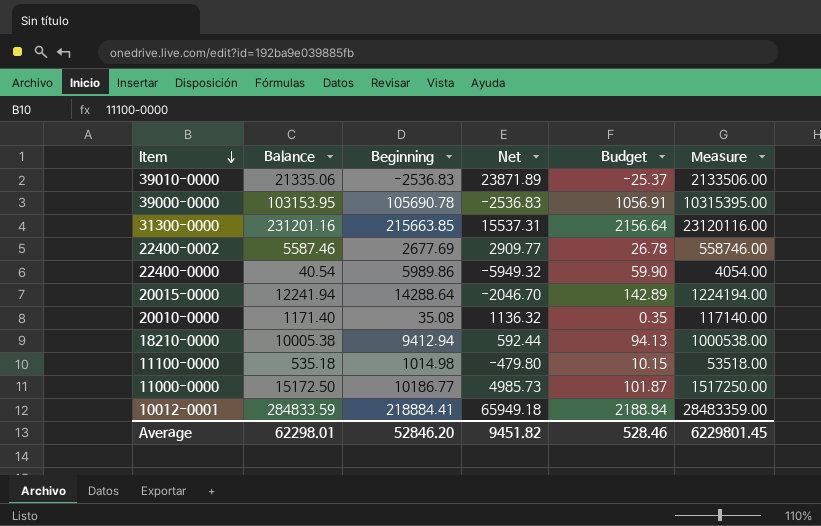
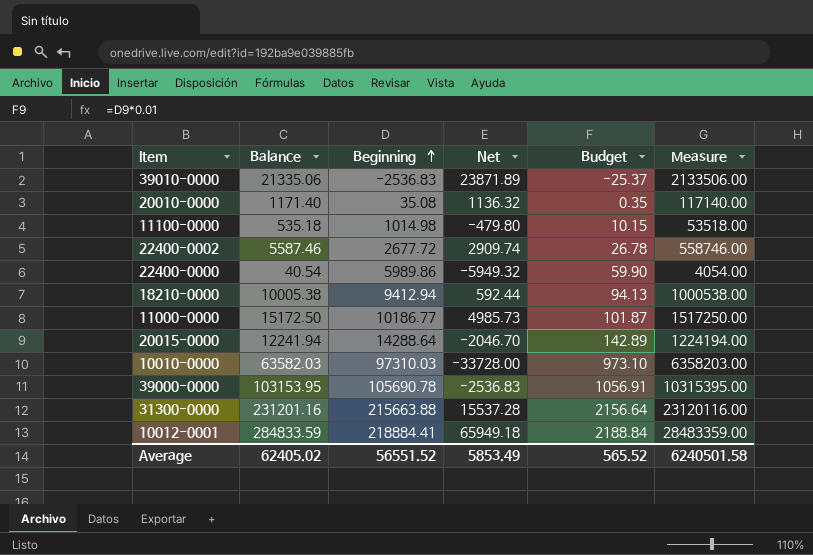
row order: Item descending -> Beginning ascending
22400-0002 | Beginning: 2677.69 -> 2677.72
22400-0002 | Net: 2909.77 -> 2909.74
row 10010-0000: none -> 63582.03 | 97310.03 | -33728.00 | 973.10 | 6358203.00
31300-0000 | Beginning: 215663.85 -> 215663.88
31300-0000 | Net: 15537.31 -> 15537.28
Average | Balance: 62298.01 -> 62405.02
Average | Beginning: 52846.20 -> 56551.52
Average | Net: 9451.82 -> 5853.49
Average | Budget: 528.46 -> 565.52
Average | Measure: 6229801.45 -> 6240501.58

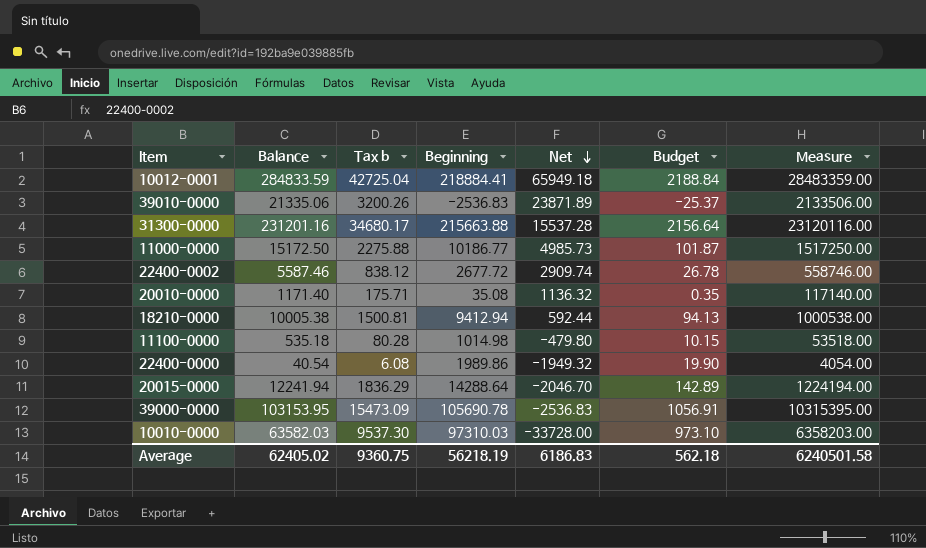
row order: Beginning ascending -> Net descending
column Tax b | formula: none -> [Balance] * 0.15
22400-0000 | Beginning: 5989.86 -> 1989.86
22400-0000 | Net: -5949.32 -> -1949.32
22400-0000 | Budget: 59.90 -> 19.90
Average | Beginning: 56551.52 -> 56218.19
Average | Net: 5853.49 -> 6186.83
Average | Budget: 565.52 -> 562.18

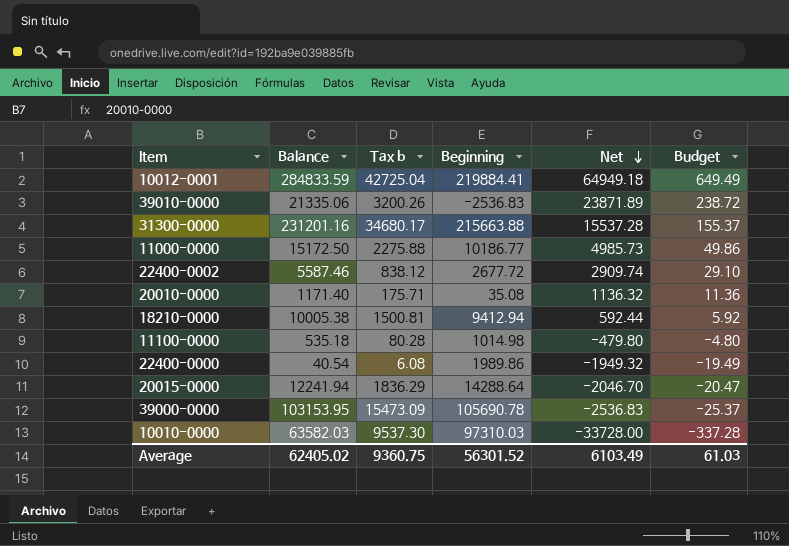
column Measure | formula: [Balance] * 100 -> none
column Budget | formula: [Beginning] * 0.01 -> [Net] * 0.01
10012-0001 | Beginning: 218884.41 -> 219884.41
10012-0001 | Net: 65949.18 -> 64949.18
Average | Beginning: 56218.19 -> 56301.52
Average | Net: 6186.83 -> 6103.49
Average | Budget: 562.18 -> 61.03

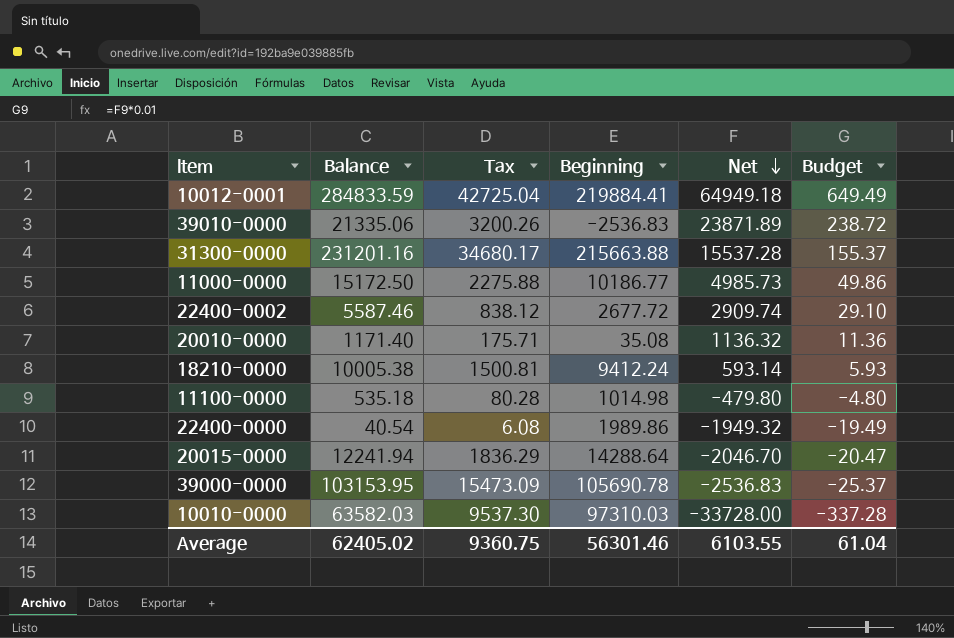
column name: Tax b -> Tax
18210-0000 | Beginning: 9412.94 -> 9412.24
18210-0000 | Net: 592.44 -> 593.14
18210-0000 | Budget: 5.92 -> 5.93
Average | Beginning: 56301.52 -> 56301.46
Average | Net: 6103.49 -> 6103.55
Average | Budget: 61.03 -> 61.04

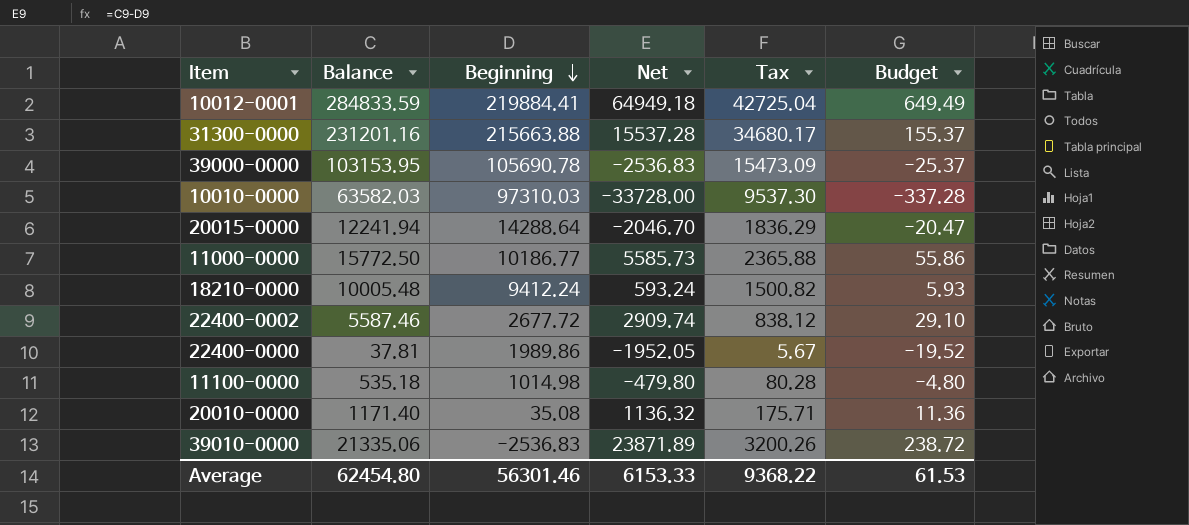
row order: Net descending -> Beginning descending
column Tax | position: 3 -> 5
11000-0000 | Balance: 15172.50 -> 15772.50
11000-0000 | Net: 4985.73 -> 5585.73
11000-0000 | Tax: 2275.88 -> 2365.88
11000-0000 | Budget: 49.86 -> 55.86
18210-0000 | Balance: 10005.38 -> 10005.48
18210-0000 | Net: 593.14 -> 593.24
18210-0000 | Tax: 1500.81 -> 1500.82
22400-0000 | Balance: 40.54 -> 37.81
22400-0000 | Net: -1949.32 -> -1952.05
22400-0000 | Tax: 6.08 -> 5.67
22400-0000 | Budget: -19.49 -> -19.52
Average | Balance: 62405.02 -> 62454.80
Average | Net: 6103.55 -> 6153.33
Average | Tax: 9360.75 -> 9368.22
Average | Budget: 61.04 -> 61.53

